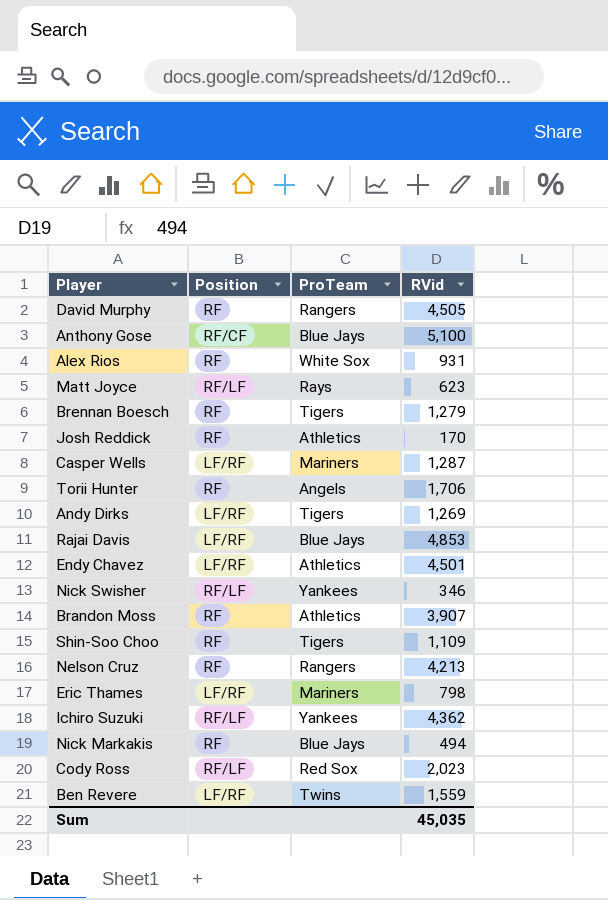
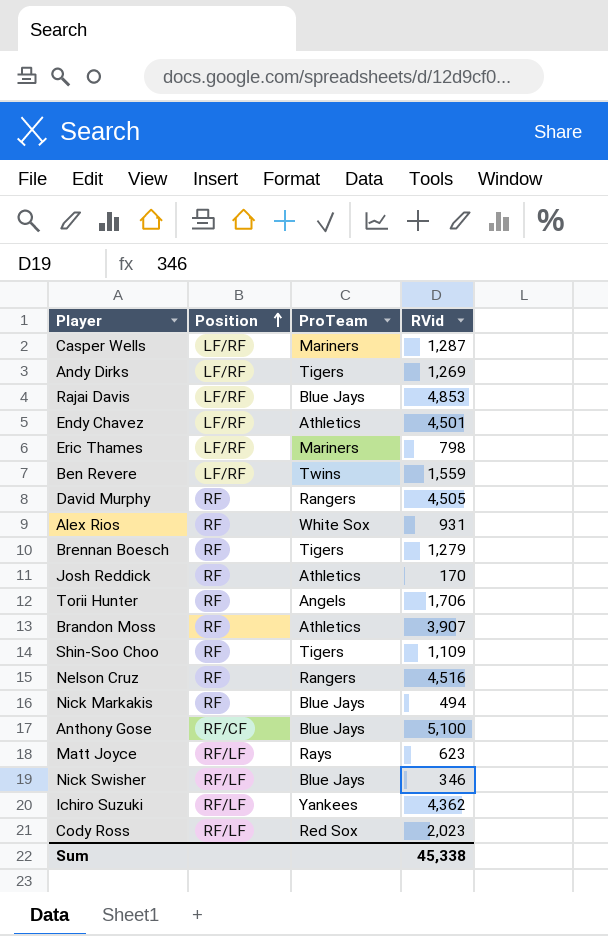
row order: none -> Position ascending
Nelson Cruz | RVid: 4,213 -> 4,516
Nick Swisher | ProTeam: Yankees -> Blue Jays
Sum | RVid: 45,035 -> 45,338

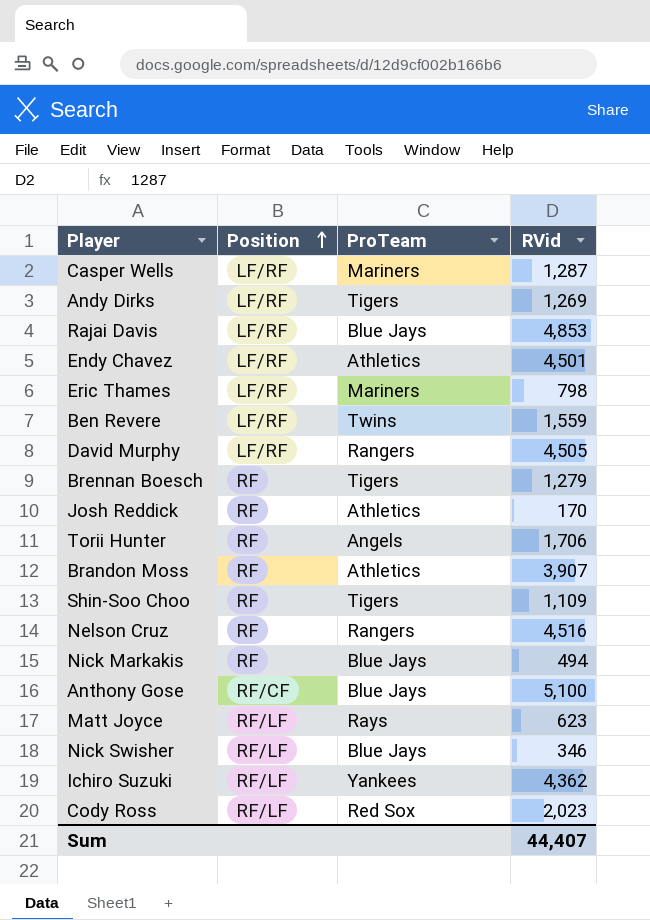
row Alex Rios: RF | White Sox | 931 -> none
David Murphy | Position: RF -> LF/RF
Sum | RVid: 45,338 -> 44,407

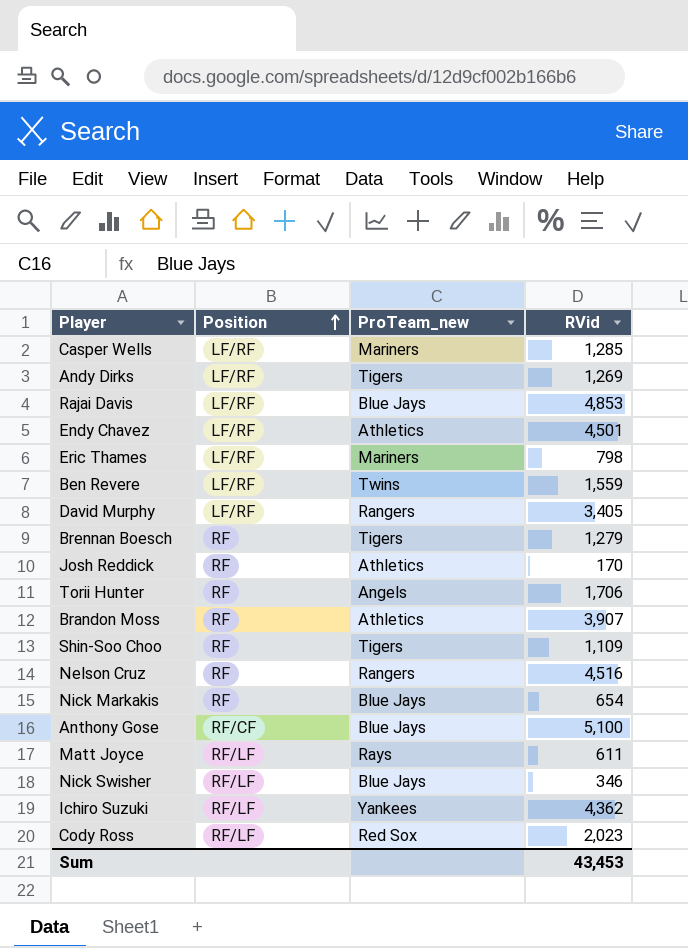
column name: ProTeam -> ProTeam_new
Casper Wells | RVid: 1,287 -> 1,285
David Murphy | RVid: 4,505 -> 3,405
Nick Markakis | RVid: 494 -> 654
Matt Joyce | RVid: 623 -> 611
Sum | RVid: 44,407 -> 43,453

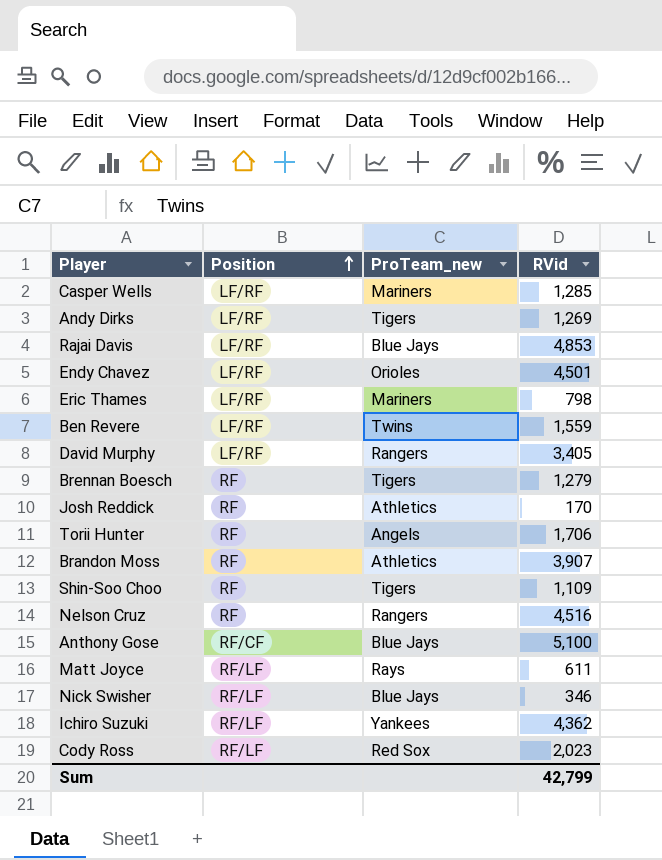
row Nick Markakis: RF | Blue Jays | 654 -> none
Endy Chavez | ProTeam_new: Athletics -> Orioles
Sum | RVid: 43,453 -> 42,799

